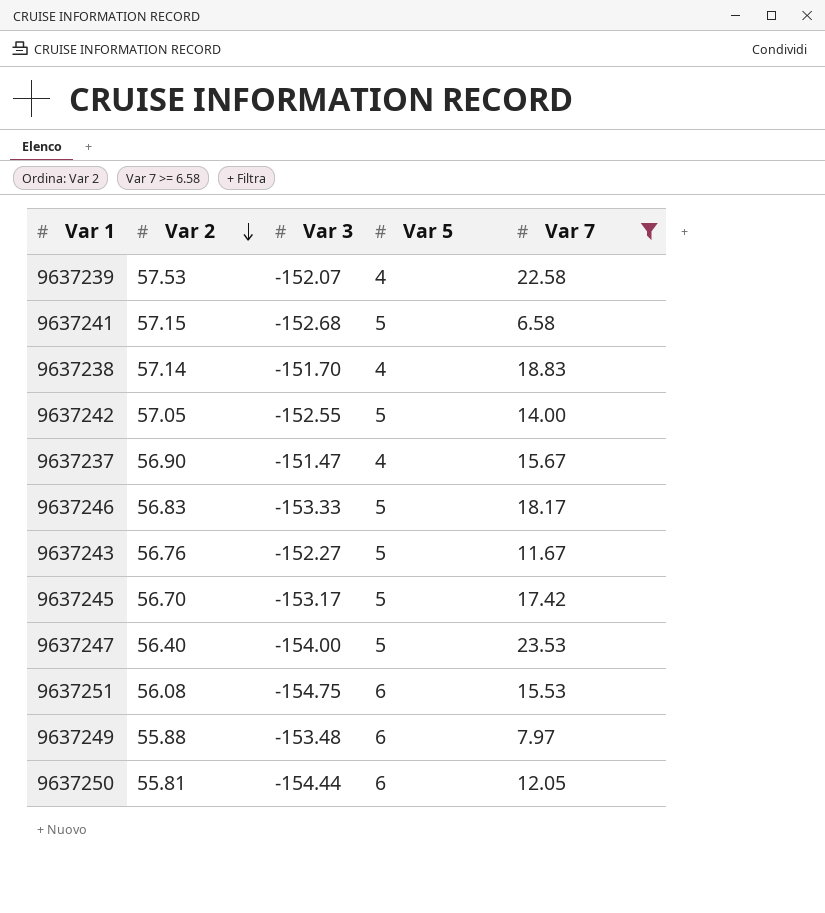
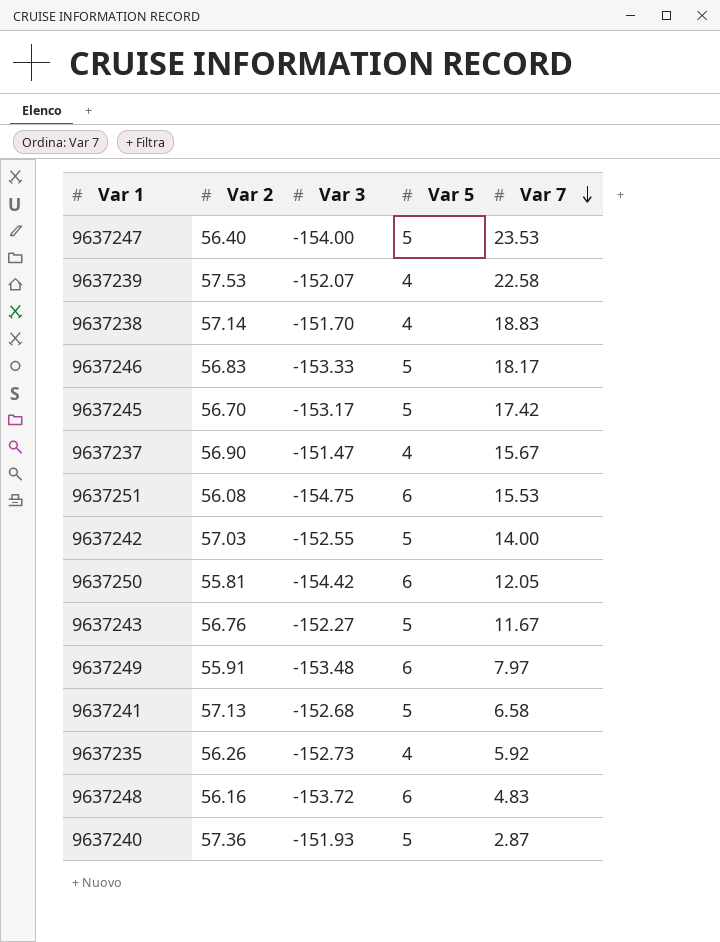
filter: Var 7 >= 6.58 -> none
row order: Var 2 descending -> Var 7 descending
9637242 | Var 2: 57.05 -> 57.03
9637250 | Var 3: -154.44 -> -154.42
9637249 | Var 2: 55.88 -> 55.91
9637241 | Var 2: 57.15 -> 57.13

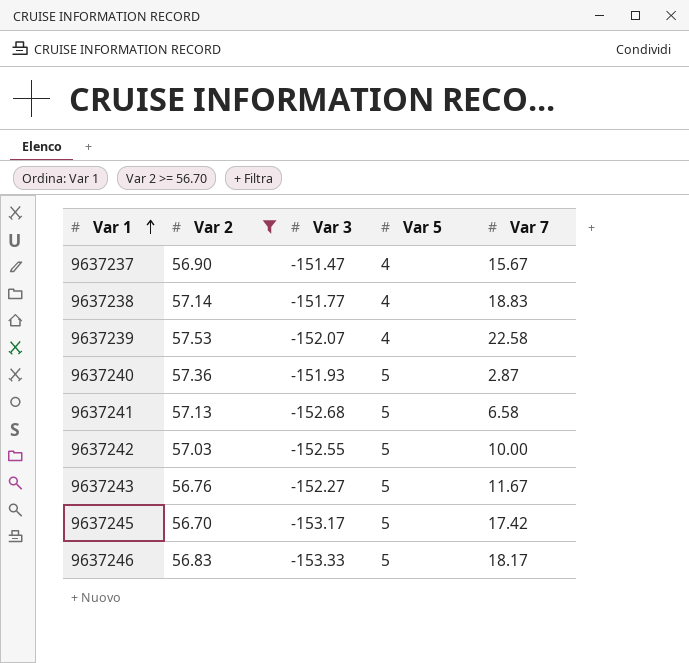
filter: none -> Var 2 >= 56.70
row order: Var 7 descending -> Var 1 ascending
9637238 | Var 3: -151.70 -> -151.77
9637242 | Var 7: 14.00 -> 10.00

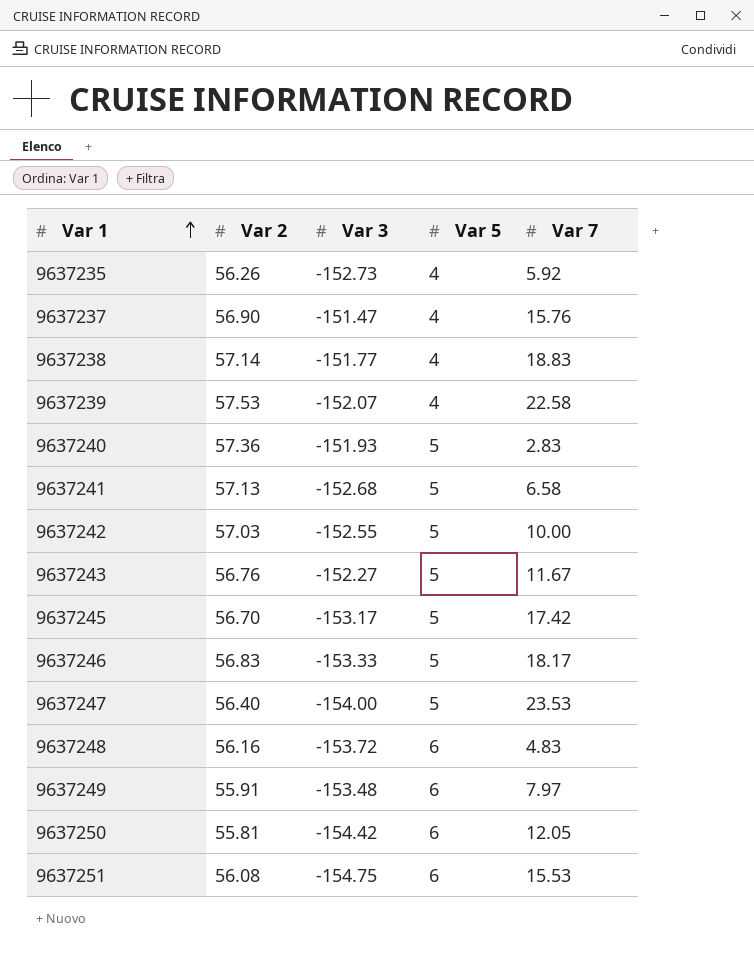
filter: Var 2 >= 56.70 -> none
9637237 | Var 7: 15.67 -> 15.76
9637240 | Var 7: 2.87 -> 2.83

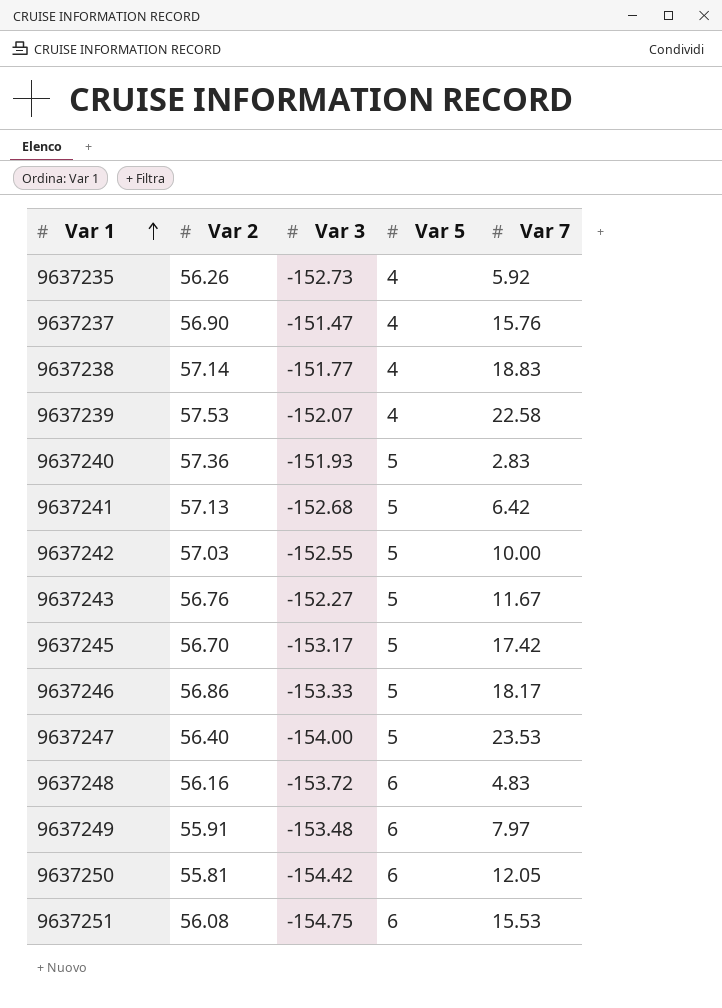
9637241 | Var 7: 6.58 -> 6.42
9637246 | Var 2: 56.83 -> 56.86

